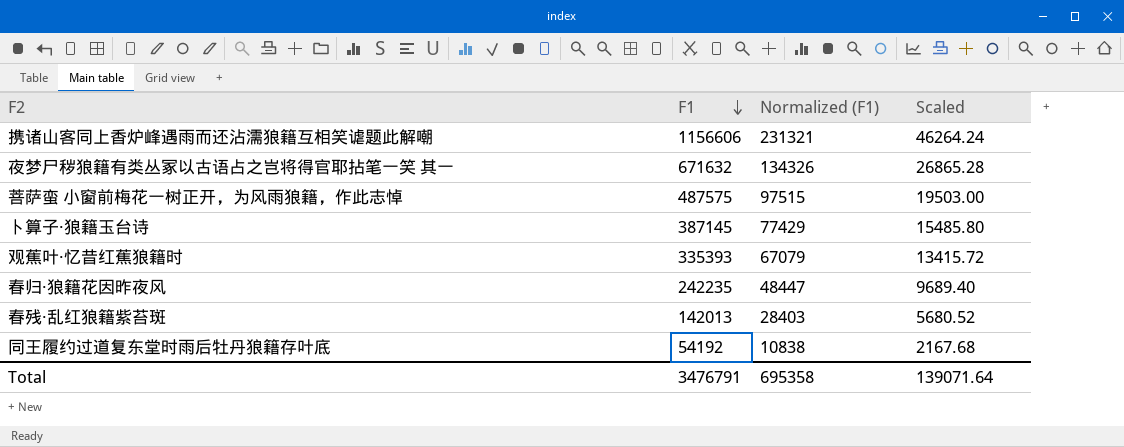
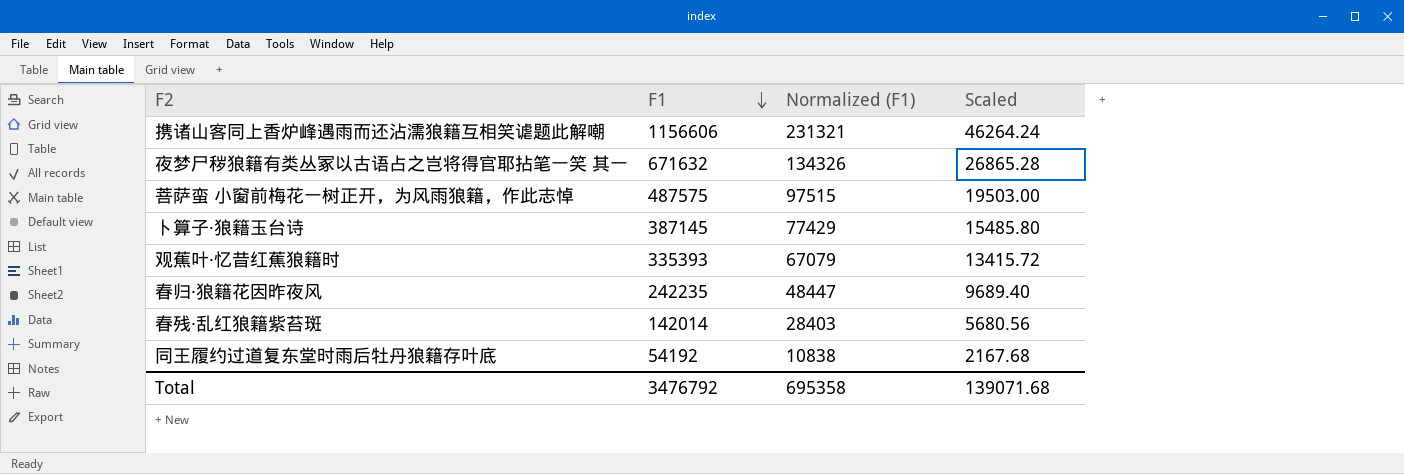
春残·乱红狼籍紫苔斑 | F1: 142013 -> 142014
春残·乱红狼籍紫苔斑 | Scaled: 5680.52 -> 5680.56
Total | F1: 3476791 -> 3476792
Total | Scaled: 139071.64 -> 139071.68

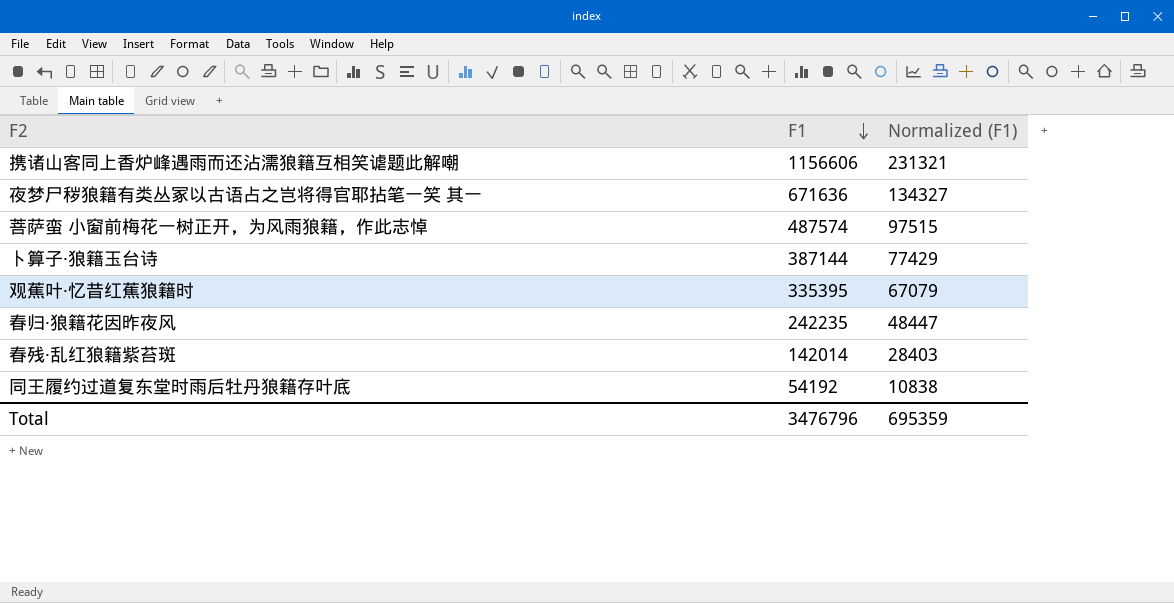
column Scaled | formula: [F1] * 0.04 -> none
夜梦尸秽狼籍有类丛冢以古语占之岂将得官耶拈笔一笑 其一 | F1: 671632 -> 671636
夜梦尸秽狼籍有类丛冢以古语占之岂将得官耶拈笔一笑 其一 | Normalized (F1): 134326 -> 134327
菩萨蛮 小窗前梅花一树正开，为风雨狼籍，作此志悼 | F1: 487575 -> 487574
卜算子·狼籍玉台诗 | F1: 387145 -> 387144
观蕉叶·忆昔红蕉狼籍时 | F1: 335393 -> 335395
Total | F1: 3476792 -> 3476796
Total | Normalized (F1): 695358 -> 695359

